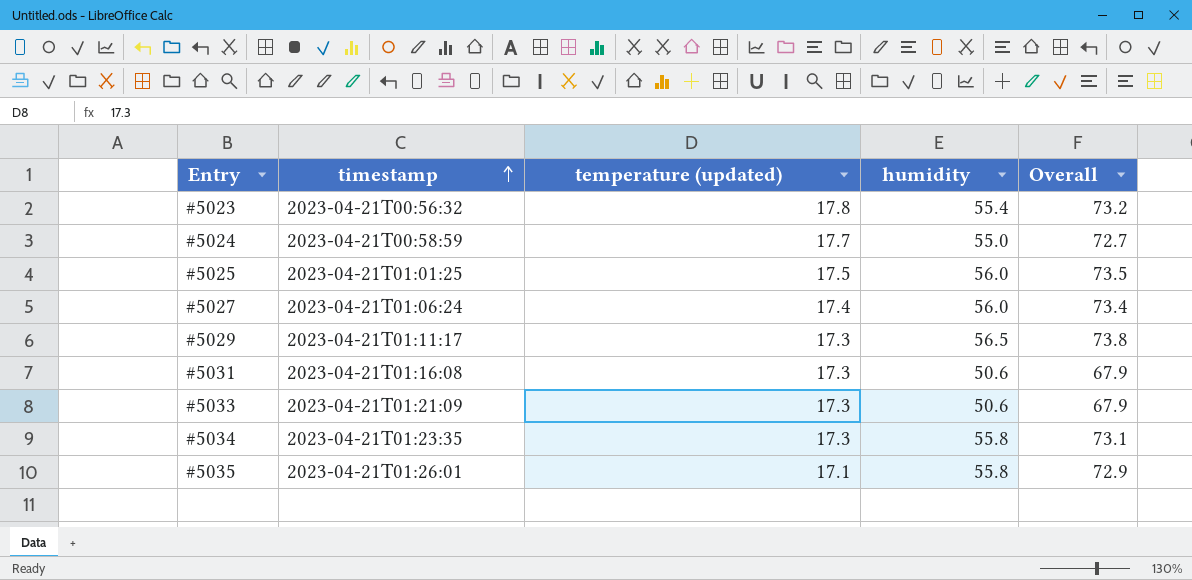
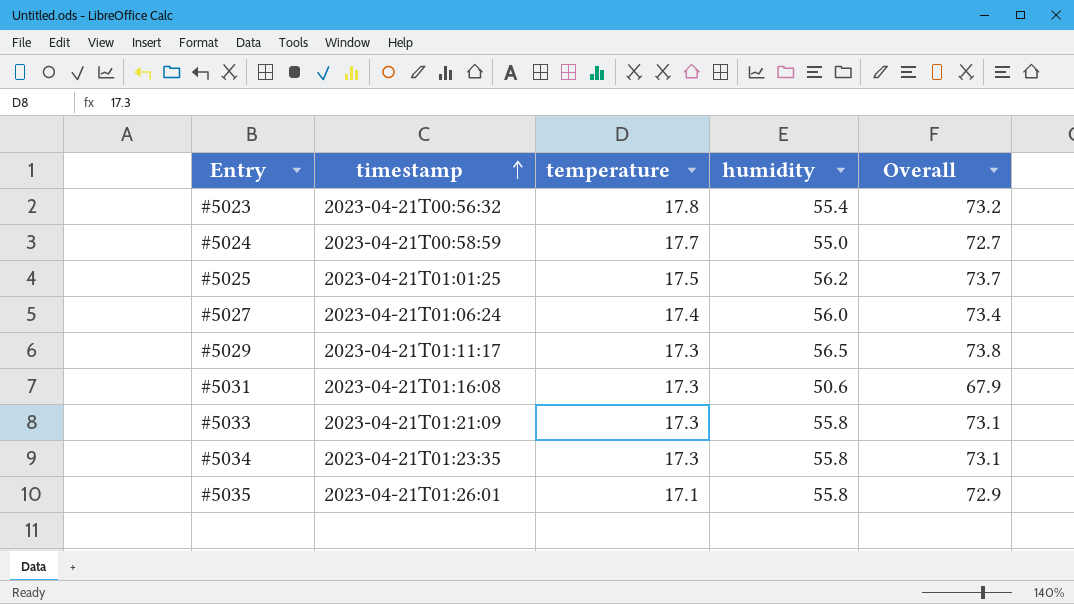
column name: temperature (updated) -> temperature
#5025 | humidity: 56.0 -> 56.2
#5025 | Overall: 73.5 -> 73.7
#5033 | humidity: 50.6 -> 55.8
#5033 | Overall: 67.9 -> 73.1

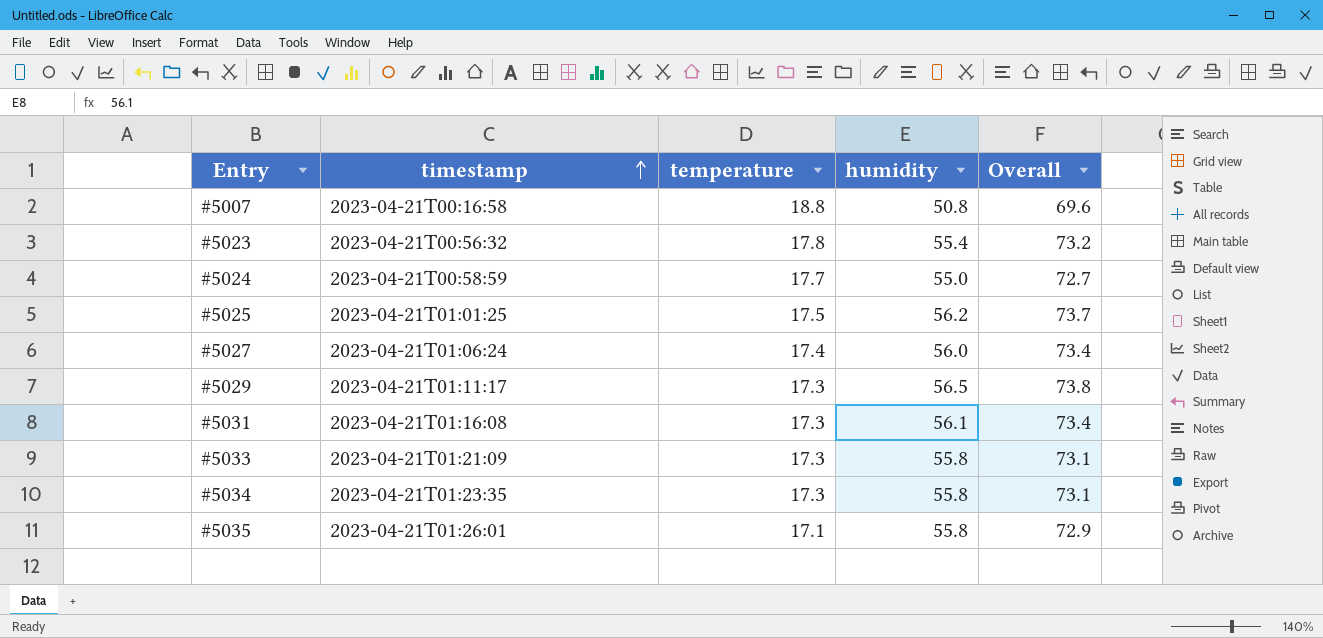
row #5007: none -> 2023-04-21T00:16:58 | 18.8 | 50.8 | 69.6
#5031 | humidity: 50.6 -> 56.1
#5031 | Overall: 67.9 -> 73.4

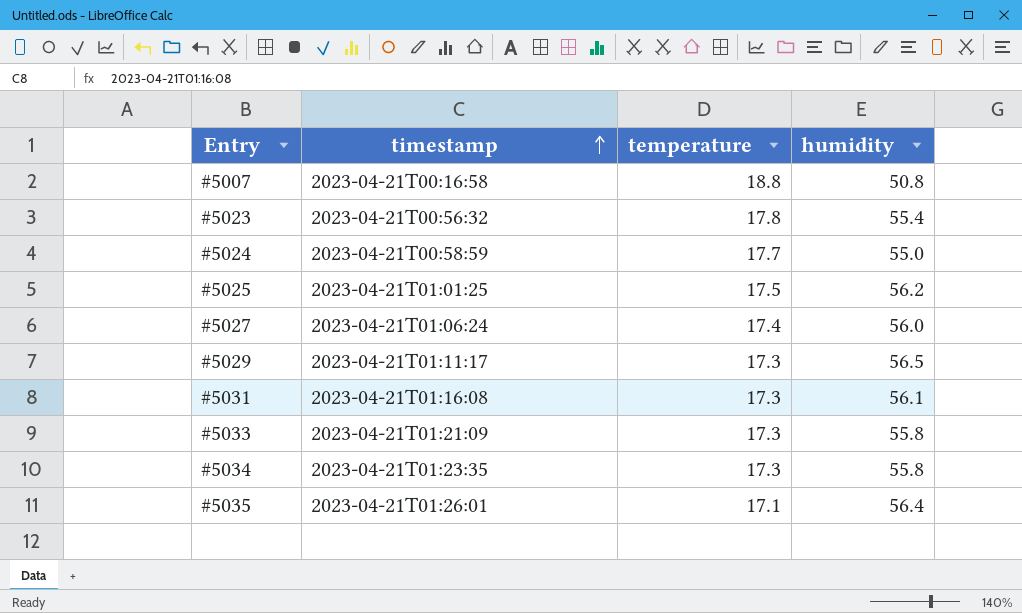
column Overall | formula: [temperature] + [humidity] -> none
#5035 | humidity: 55.8 -> 56.4

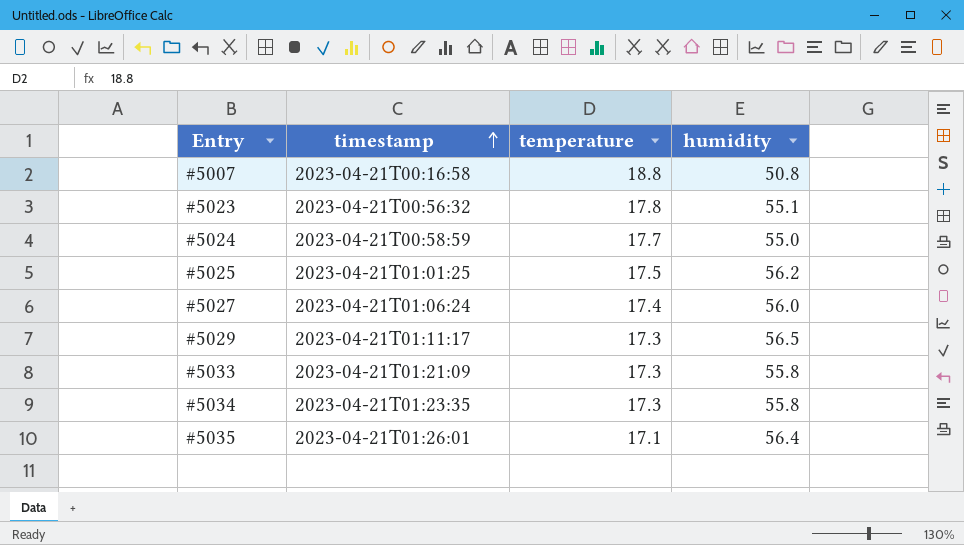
row #5031: 2023-04-21T01:16:08 | 17.3 | 56.1 -> none
#5023 | humidity: 55.4 -> 55.1

